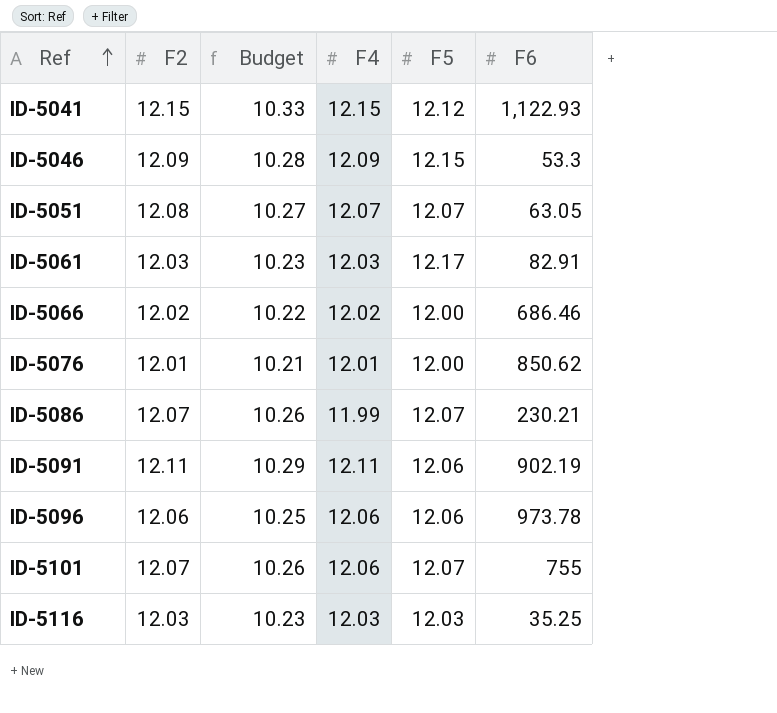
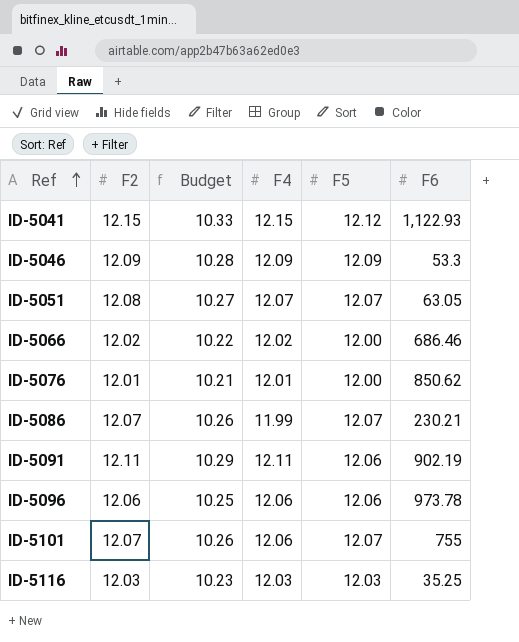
row ID-5061: 12.03 | 10.23 | 12.03 | 12.17 | 82.91 -> none
ID-5046 | F5: 12.15 -> 12.09

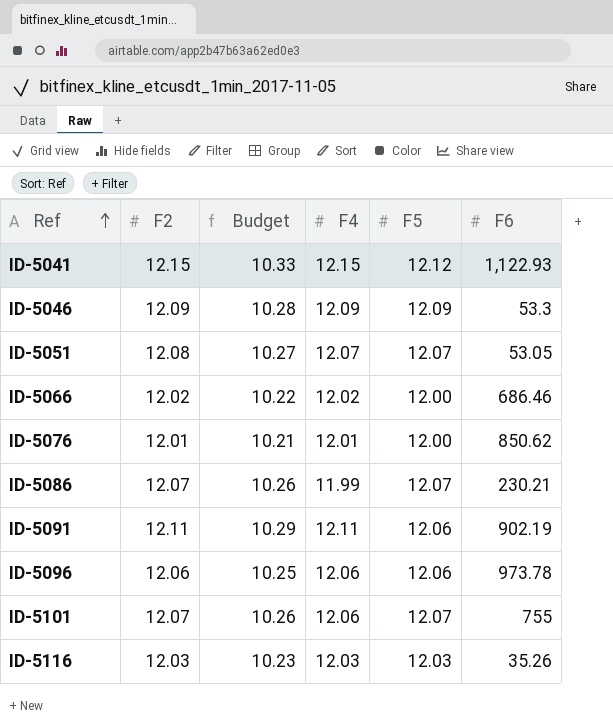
ID-5051 | F6: 63.05 -> 53.05
ID-5116 | F6: 35.25 -> 35.26

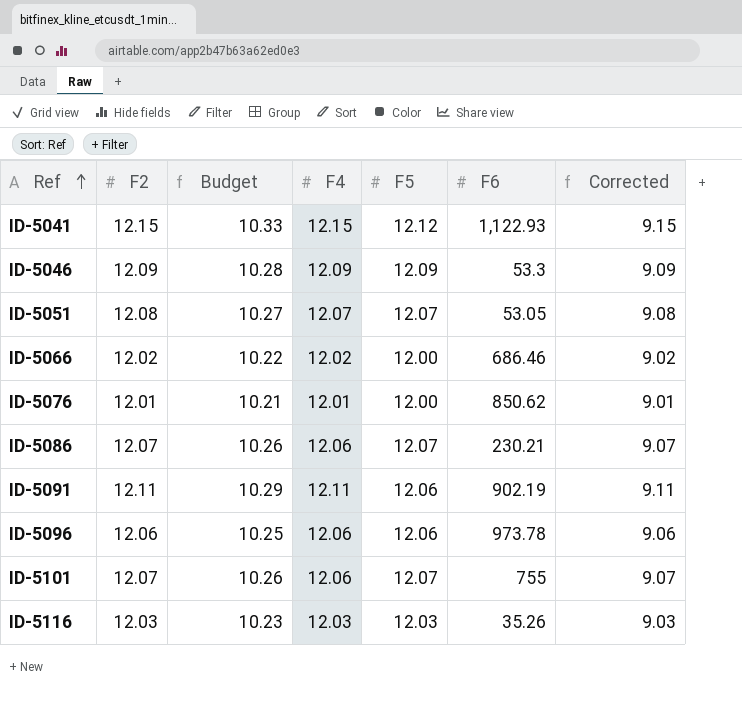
column Corrected | formula: none -> [F2] - 3
ID-5086 | F4: 11.99 -> 12.06

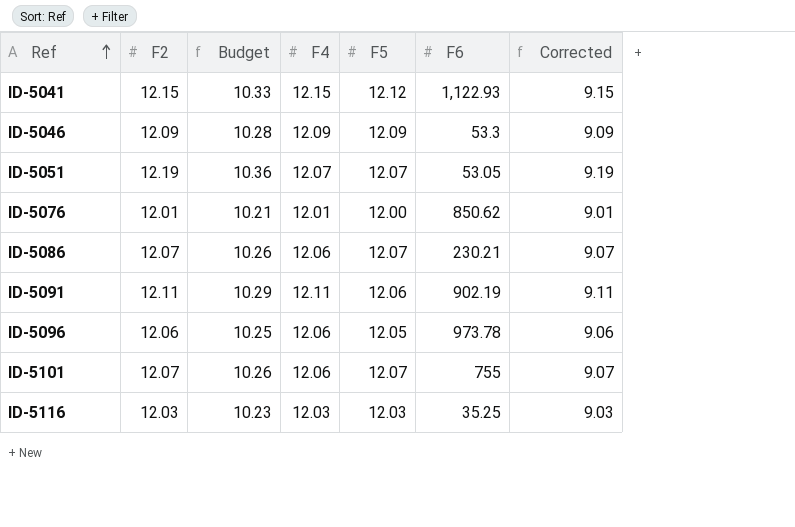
row ID-5066: 12.02 | 10.22 | 12.02 | 12.00 | 686.46 | 9.02 -> none
ID-5051 | F2: 12.08 -> 12.19
ID-5051 | Budget: 10.27 -> 10.36
ID-5051 | Corrected: 9.08 -> 9.19
ID-5096 | F5: 12.06 -> 12.05
ID-5116 | F6: 35.26 -> 35.25

